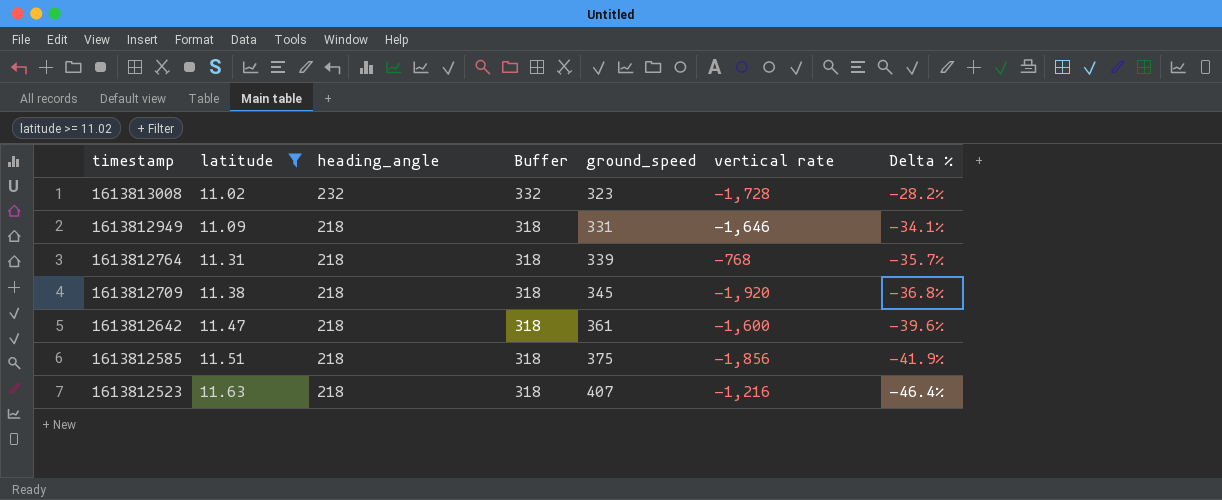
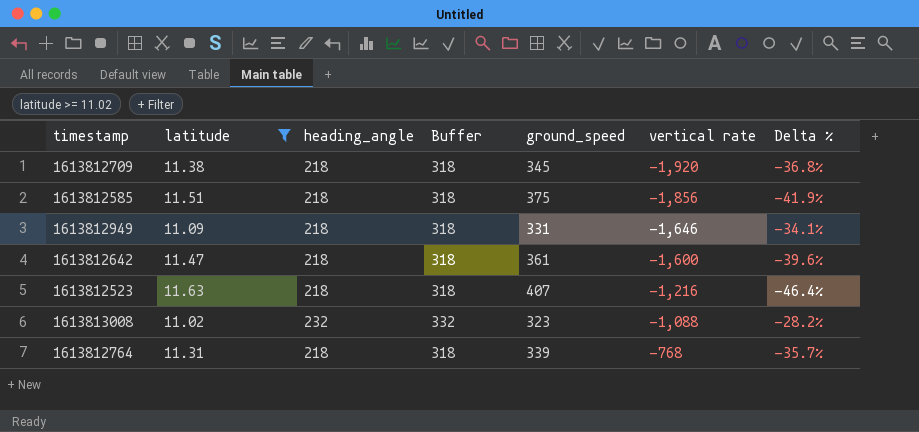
row order: timestamp descending -> vertical rate ascending
1613813008 | vertical rate: -1,728 -> -1,088

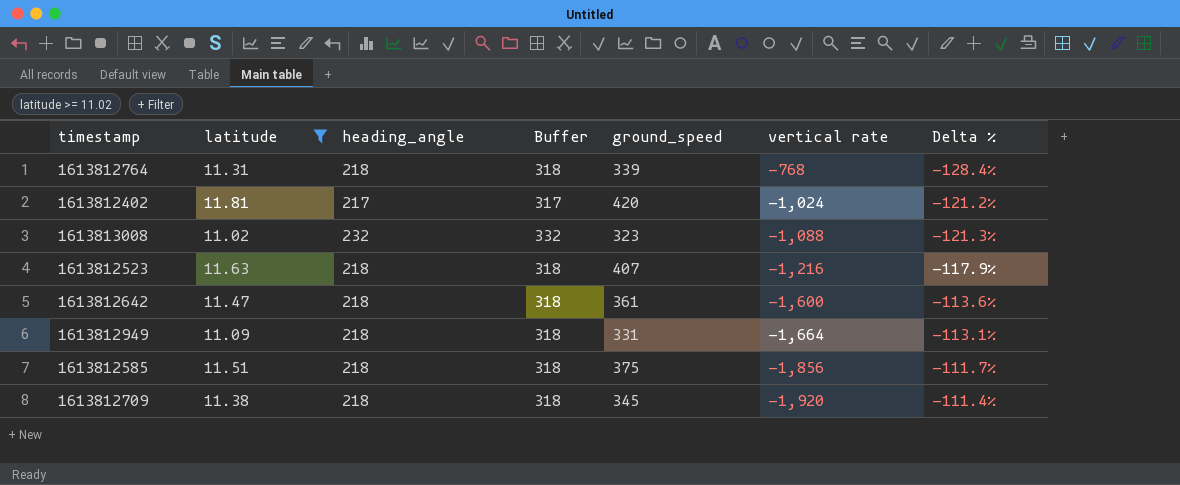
row order: vertical rate ascending -> vertical rate descending
column Delta % | formula: ([heading_angle] - [ground_speed]) / [ground_speed] -> ([heading_angle] - [vertical rate]) / [vertical rate]
row 1613812402: none -> 11.81 | 217 | 317 | 420 | -1,024 | -121.2%
1613812949 | vertical rate: -1,646 -> -1,664

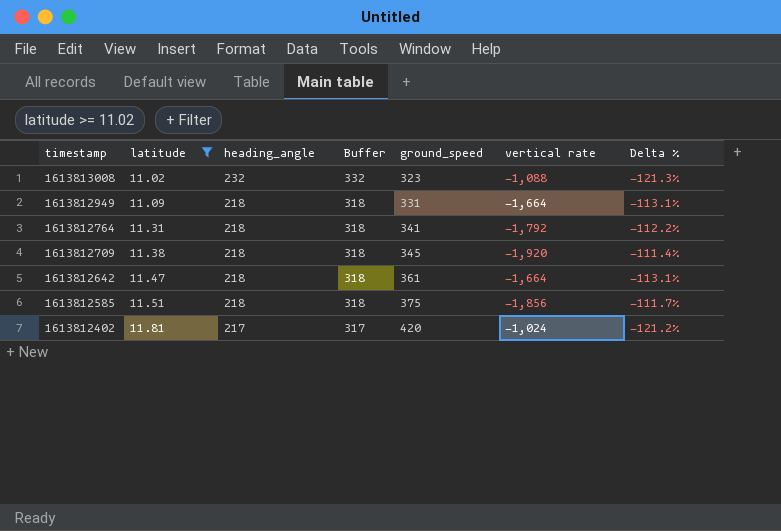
row order: vertical rate descending -> timestamp descending
row 1613812523: 11.63 | 218 | 318 | 407 | -1,216 | -117.9% -> none
1613812764 | ground_speed: 339 -> 341
1613812764 | vertical rate: -768 -> -1,792
1613812764 | Delta %: -128.4% -> -112.2%
1613812642 | vertical rate: -1,600 -> -1,664
1613812642 | Delta %: -113.6% -> -113.1%

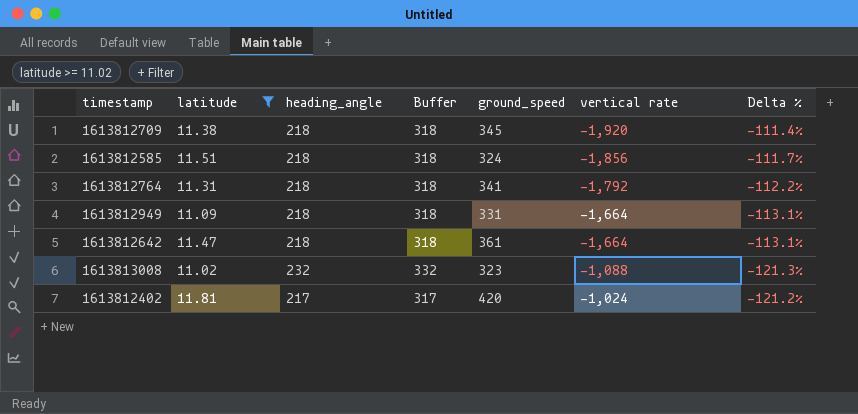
row order: timestamp descending -> vertical rate ascending
1613812585 | ground_speed: 375 -> 324

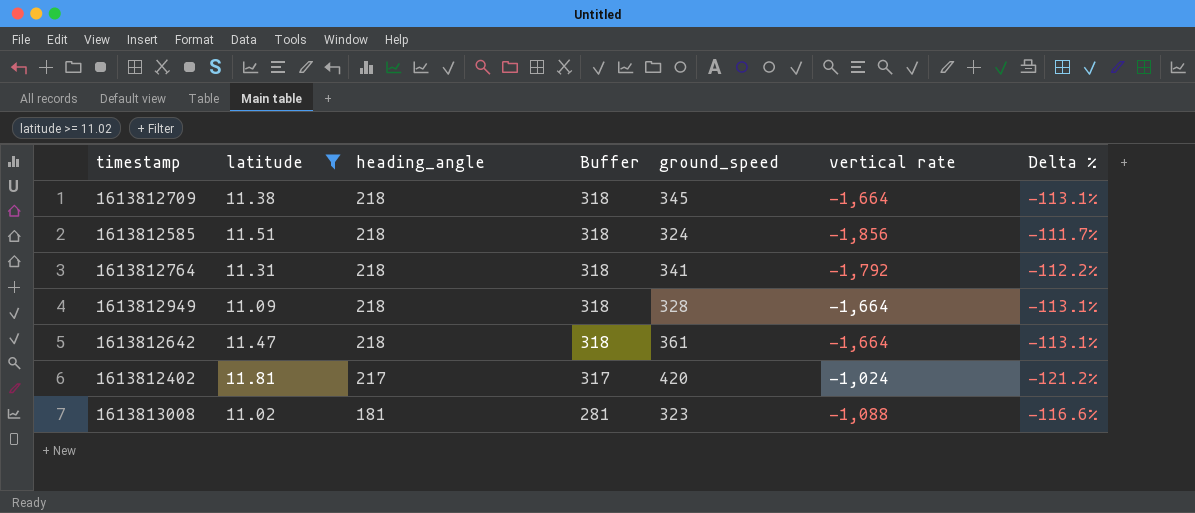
row order: vertical rate ascending -> heading_angle descending
1613812709 | vertical rate: -1,920 -> -1,664
1613812709 | Delta %: -111.4% -> -113.1%
1613812949 | ground_speed: 331 -> 328
1613813008 | heading_angle: 232 -> 181
1613813008 | Buffer: 332 -> 281
1613813008 | Delta %: -121.3% -> -116.6%

